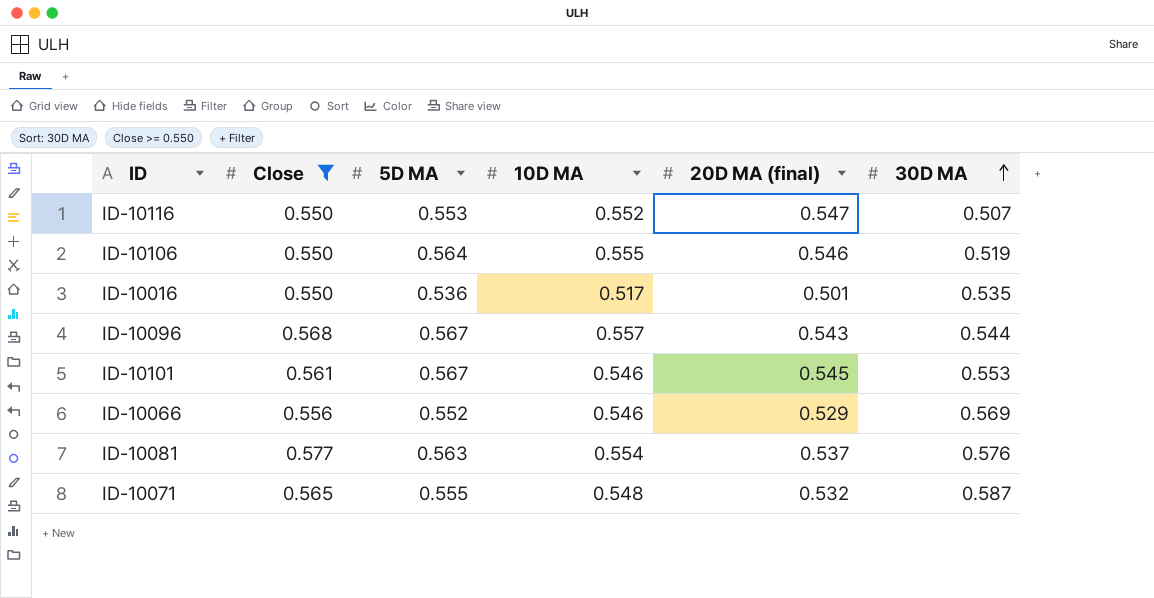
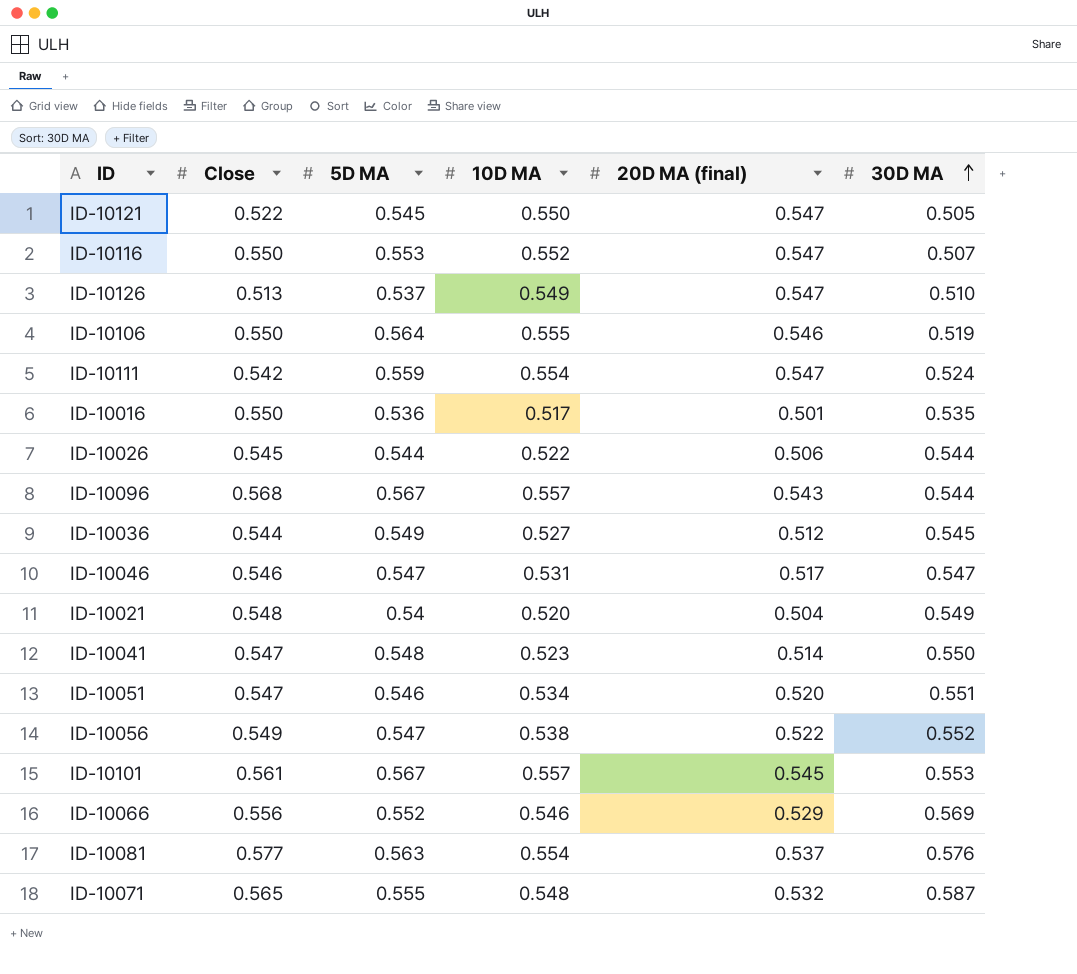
filter: Close >= 0.550 -> none
ID-10101 | 10D MA: 0.546 -> 0.557

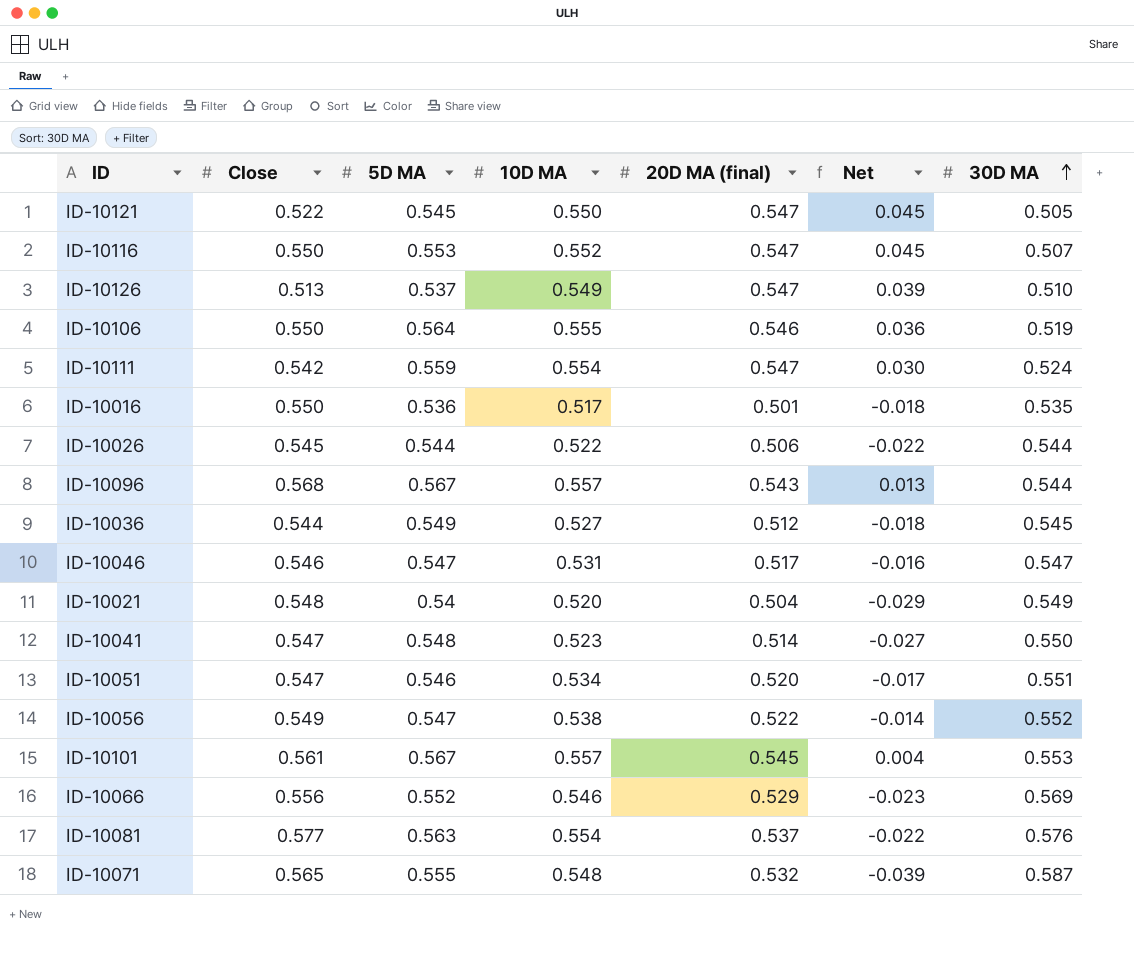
column Net | formula: none -> [10D MA] - [30D MA]

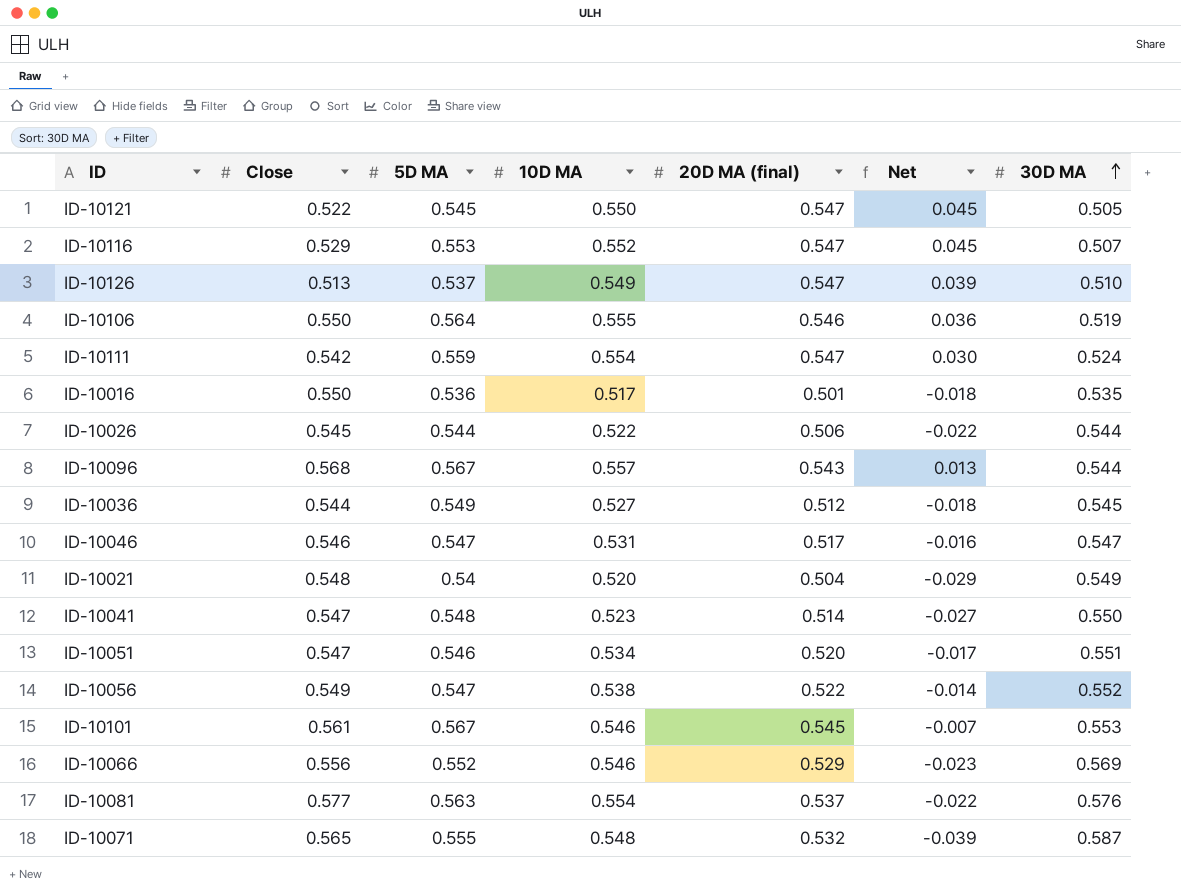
ID-10116 | Close: 0.550 -> 0.529
ID-10101 | 10D MA: 0.557 -> 0.546
ID-10101 | Net: 0.004 -> -0.007

